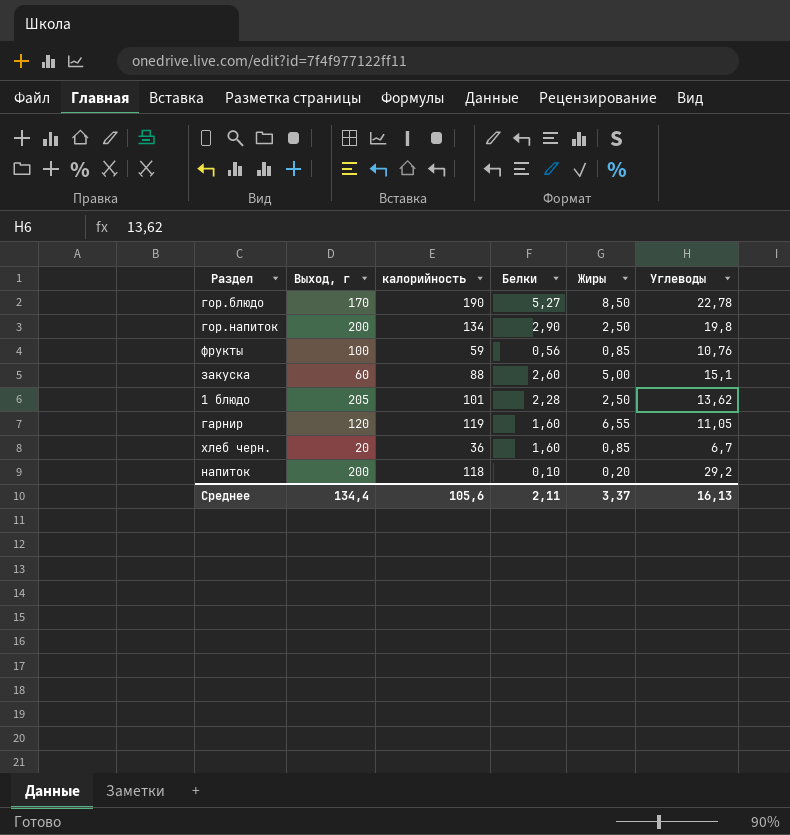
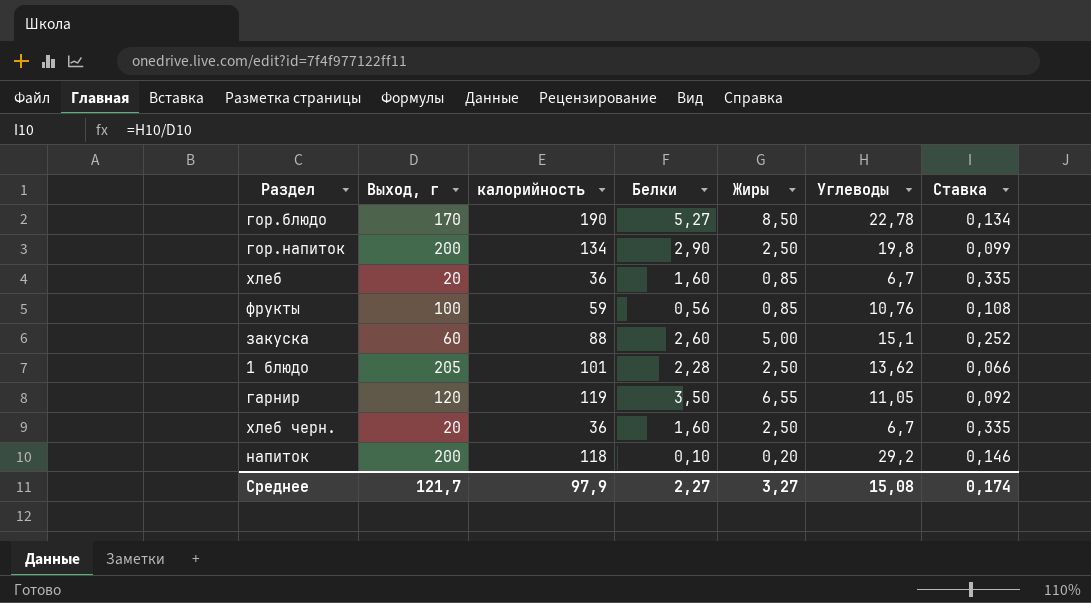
column Ставка | formula: none -> [Углеводы] / [Выход, г]
row хлеб: none -> 20 | 36 | 1,60 | 0,85 | 6,7 | 0,335
гарнир | Белки: 1,60 -> 3,50
хлеб черн. | Жиры: 0,85 -> 2,50
Среднее | Выход, г: 134,4 -> 121,7
Среднее | калорийность: 105,6 -> 97,9
Среднее | Белки: 2,11 -> 2,27
Среднее | Жиры: 3,37 -> 3,27
Среднее | Углеводы: 16,13 -> 15,08

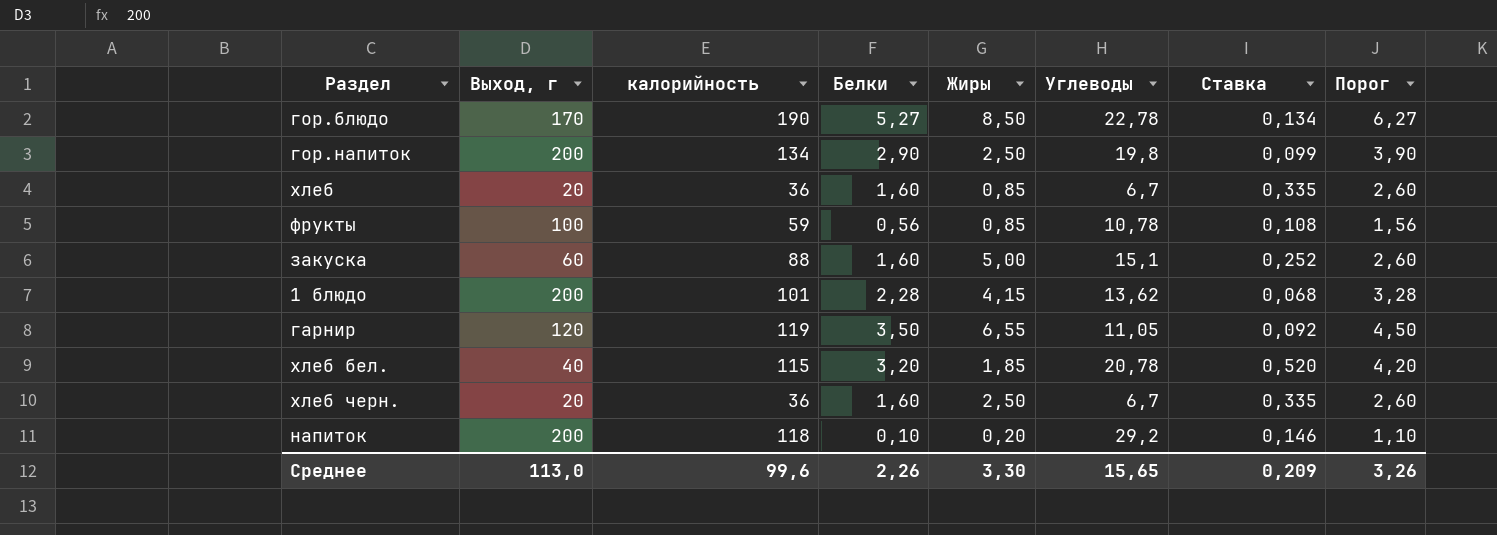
column Порог | formula: none -> [Белки] + 1
фрукты | Углеводы: 10,76 -> 10,78
закуска | Белки: 2,60 -> 1,60
1 блюдо | Выход, г: 205 -> 200
1 блюдо | Жиры: 2,50 -> 4,15
1 блюдо | Ставка: 0,066 -> 0,068
row хлеб бел.: none -> 40 | 115 | 3,20 | 1,85 | 20,78 | 0,520 | 4,20
Среднее | Выход, г: 121,7 -> 113,0
Среднее | калорийность: 97,9 -> 99,6
Среднее | Белки: 2,27 -> 2,26
Среднее | Жиры: 3,27 -> 3,30
Среднее | Углеводы: 15,08 -> 15,65
Среднее | Ставка: 0,174 -> 0,209

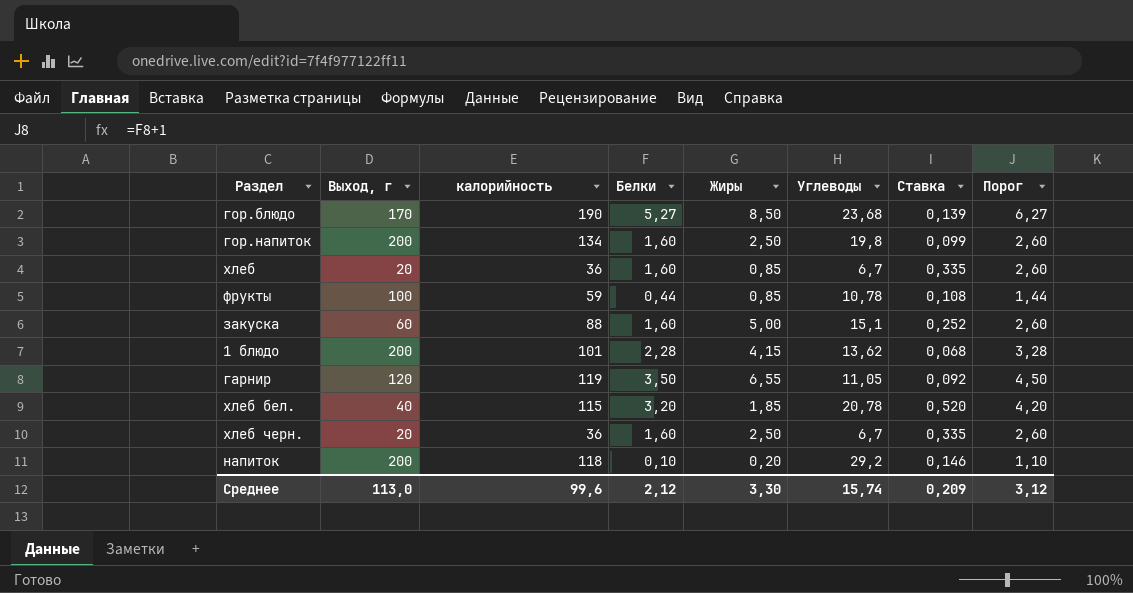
гор.блюдо | Углеводы: 22,78 -> 23,68
гор.блюдо | Ставка: 0,134 -> 0,139
гор.напиток | Белки: 2,90 -> 1,60
гор.напиток | Порог: 3,90 -> 2,60
фрукты | Белки: 0,56 -> 0,44
фрукты | Порог: 1,56 -> 1,44
Среднее | Белки: 2,26 -> 2,12
Среднее | Углеводы: 15,65 -> 15,74
Среднее | Порог: 3,26 -> 3,12

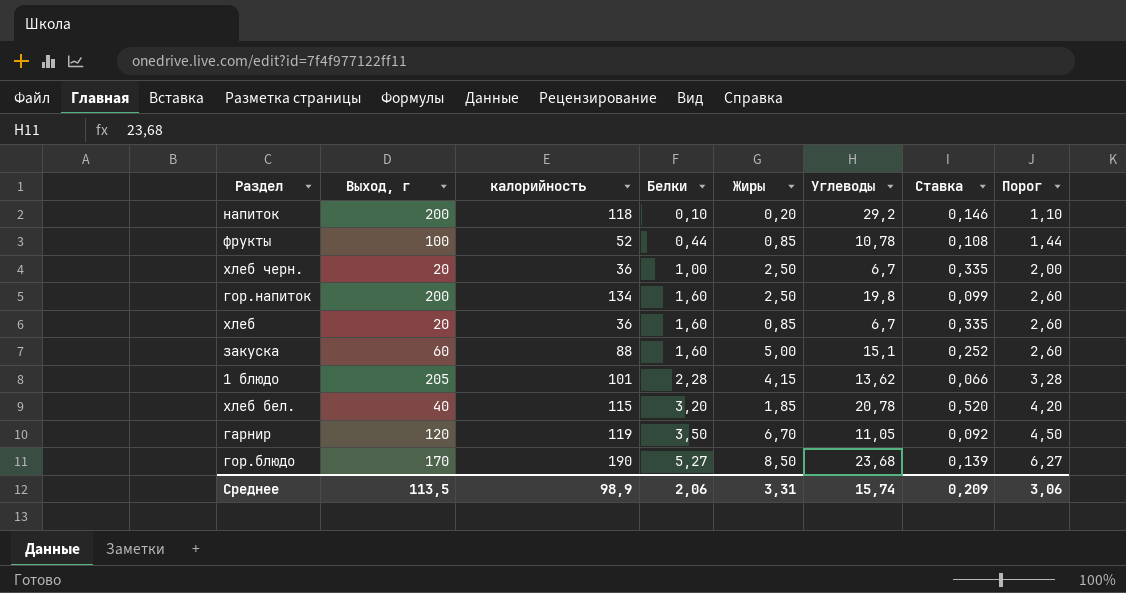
row order: none -> Белки ascending
фрукты | калорийность: 59 -> 52
хлеб черн. | Белки: 1,60 -> 1,00
хлеб черн. | Порог: 2,60 -> 2,00
1 блюдо | Выход, г: 200 -> 205
1 блюдо | Ставка: 0,068 -> 0,066
гарнир | Жиры: 6,55 -> 6,70
Среднее | Выход, г: 113,0 -> 113,5
Среднее | калорийность: 99,6 -> 98,9
Среднее | Белки: 2,12 -> 2,06
Среднее | Жиры: 3,30 -> 3,31
Среднее | Порог: 3,12 -> 3,06

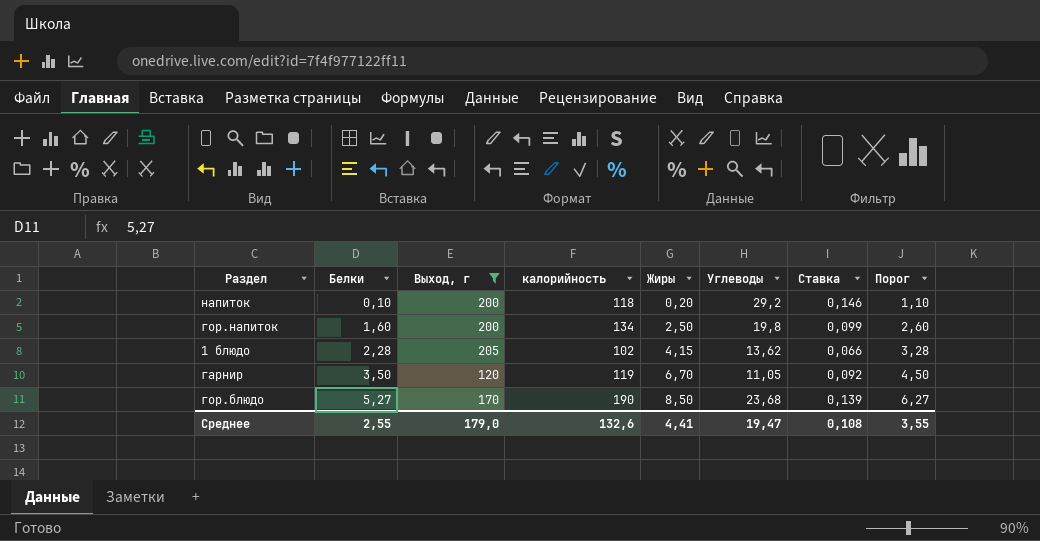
filter: none -> Выход, г >= 120
column Белки | position: 4 -> 2
1 блюдо | калорийность: 101 -> 102
Среднее | Белки: 2,06 -> 2,55
Среднее | Выход, г: 113,5 -> 179,0
Среднее | калорийность: 98,9 -> 132,6
Среднее | Жиры: 3,31 -> 4,41
Среднее | Углеводы: 15,74 -> 19,47
Среднее | Ставка: 0,209 -> 0,108
Среднее | Порог: 3,06 -> 3,55

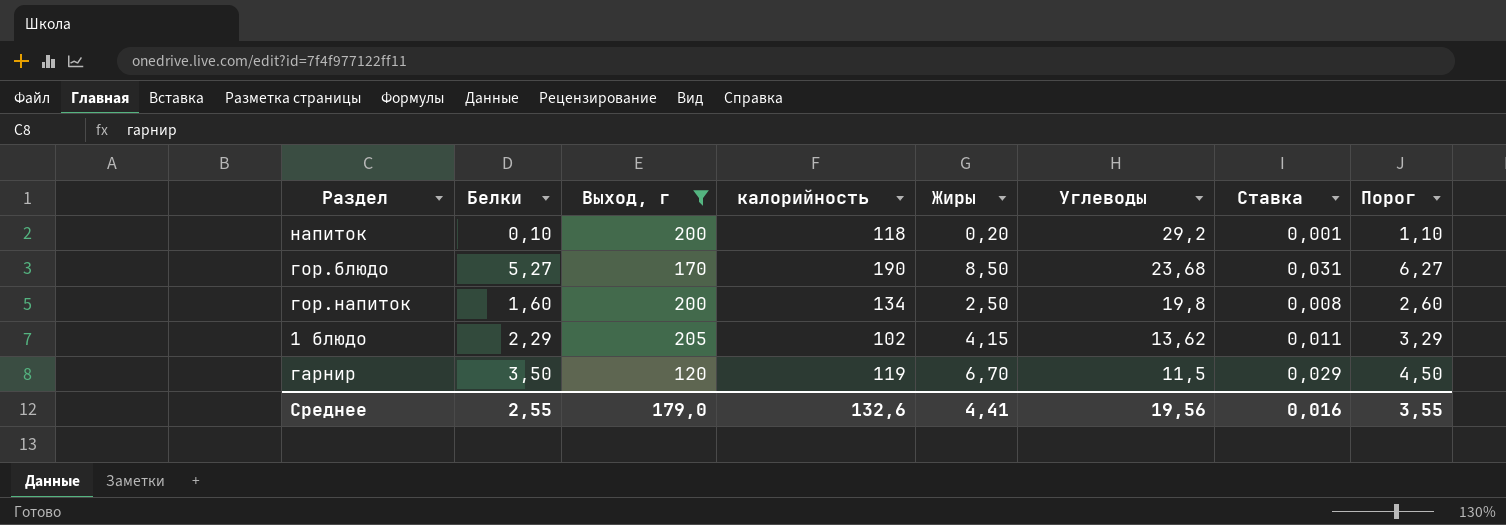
row order: Белки ascending -> Углеводы descending
column Ставка | formula: [Углеводы] / [Выход, г] -> [Белки] / [Выход, г]
1 блюдо | Белки: 2,28 -> 2,29
1 блюдо | Порог: 3,28 -> 3,29
гарнир | Углеводы: 11,05 -> 11,5
Среднее | Углеводы: 19,47 -> 19,56
Среднее | Ставка: 0,108 -> 0,016

